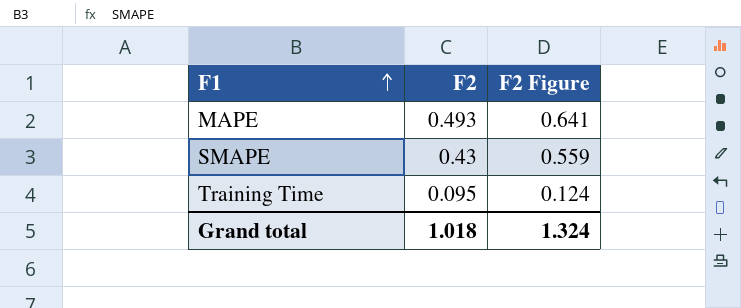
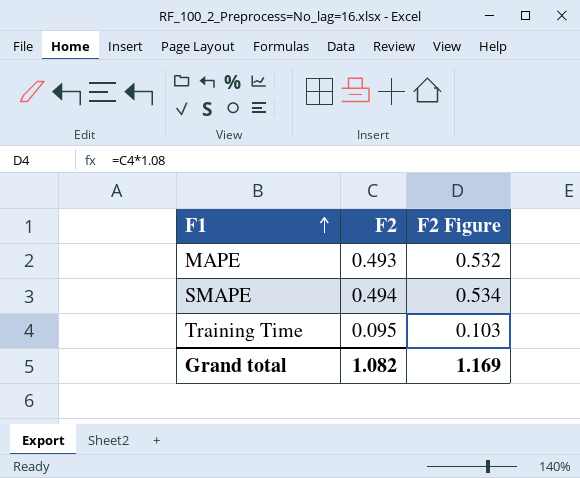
column F2 Figure | formula: [F2] * 1.3 -> [F2] * 1.08
SMAPE | F2: 0.43 -> 0.494
Grand total | F2: 1.018 -> 1.082
Grand total | F2 Figure: 1.324 -> 1.169

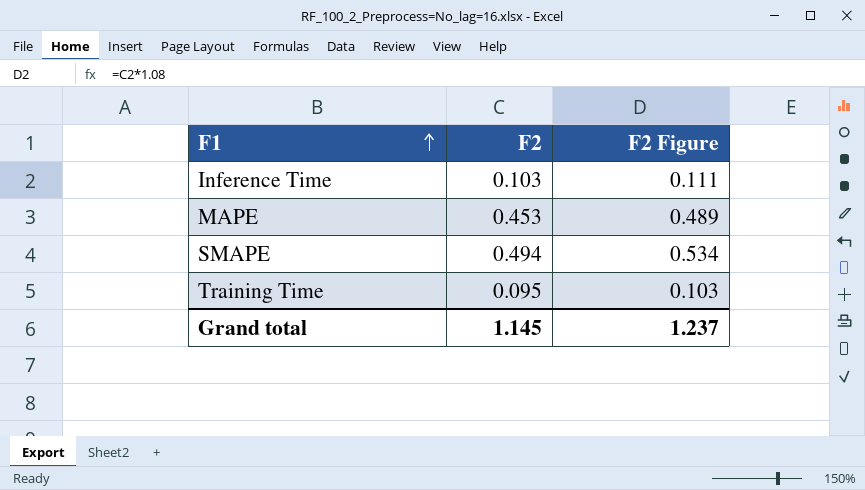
row Inference Time: none -> 0.103 | 0.111
MAPE | F2: 0.493 -> 0.453
MAPE | F2 Figure: 0.532 -> 0.489
Grand total | F2: 1.082 -> 1.145
Grand total | F2 Figure: 1.169 -> 1.237

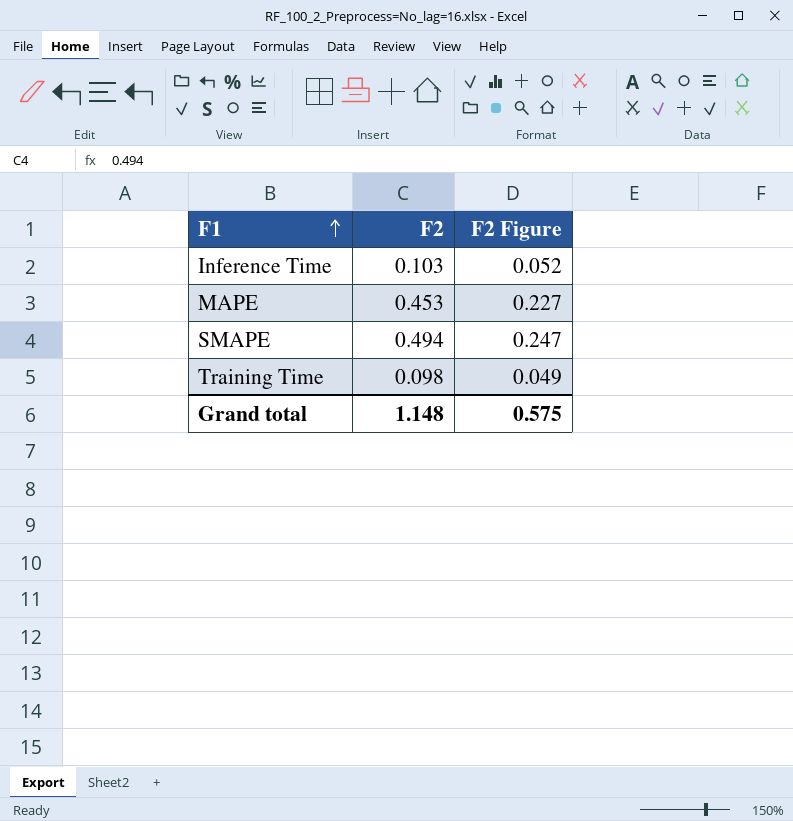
column F2 Figure | formula: [F2] * 1.08 -> [F2] * 0.5
Training Time | F2: 0.095 -> 0.098
Grand total | F2: 1.145 -> 1.148
Grand total | F2 Figure: 1.237 -> 0.575

